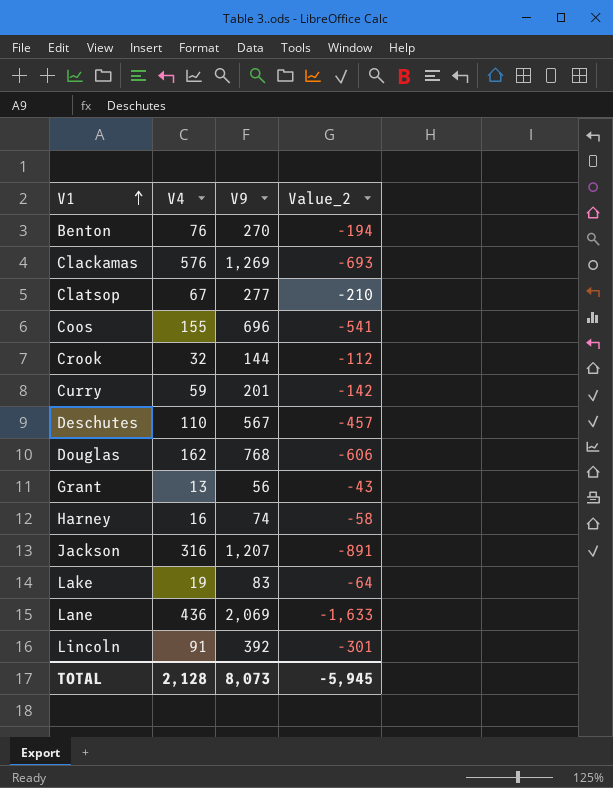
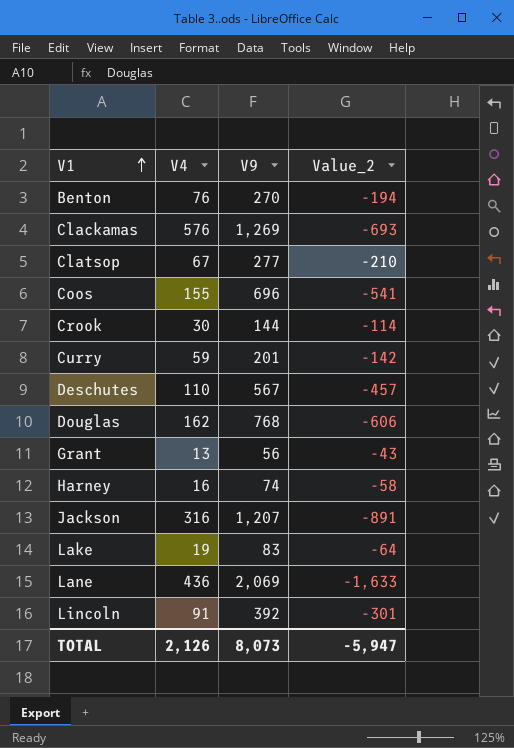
Crook | V4: 32 -> 30
Crook | Value_2: -112 -> -114
TOTAL | V4: 2,128 -> 2,126
TOTAL | Value_2: -5,945 -> -5,947

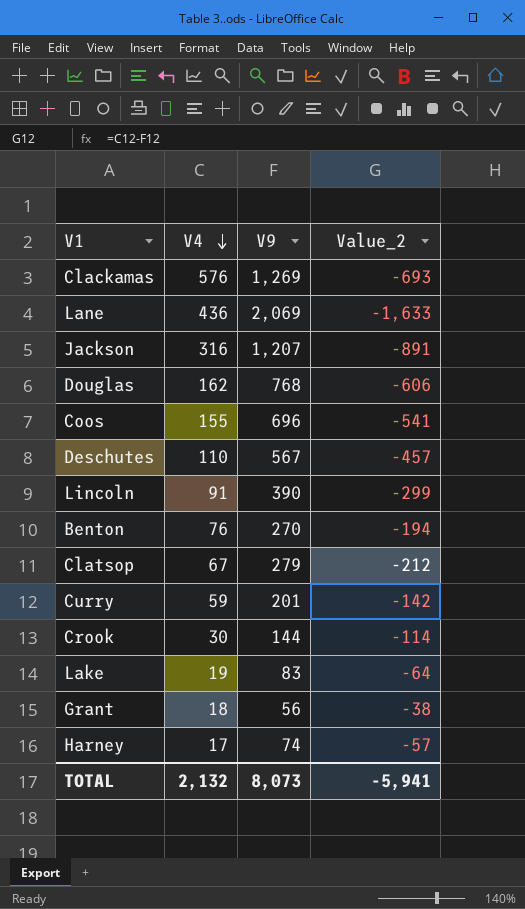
row order: V1 ascending -> V4 descending
Lincoln | V9: 392 -> 390
Lincoln | Value_2: -301 -> -299
Clatsop | V9: 277 -> 279
Clatsop | Value_2: -210 -> -212
Grant | V4: 13 -> 18
Grant | Value_2: -43 -> -38
Harney | V4: 16 -> 17
Harney | Value_2: -58 -> -57
TOTAL | V4: 2,126 -> 2,132
TOTAL | Value_2: -5,947 -> -5,941

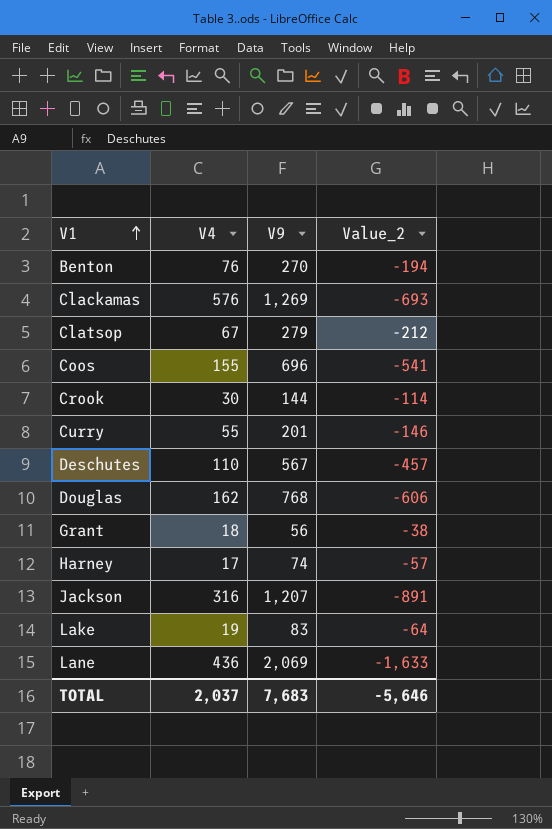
row order: V4 descending -> V1 ascending
row Lincoln: 91 | 390 | -299 -> none
Curry | V4: 59 -> 55
Curry | Value_2: -142 -> -146
TOTAL | V4: 2,132 -> 2,037
TOTAL | V9: 8,073 -> 7,683
TOTAL | Value_2: -5,941 -> -5,646

